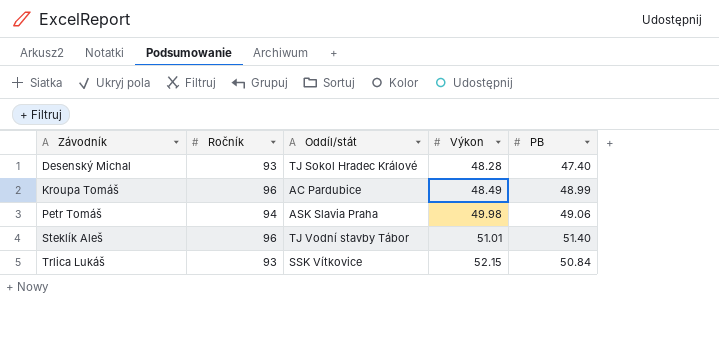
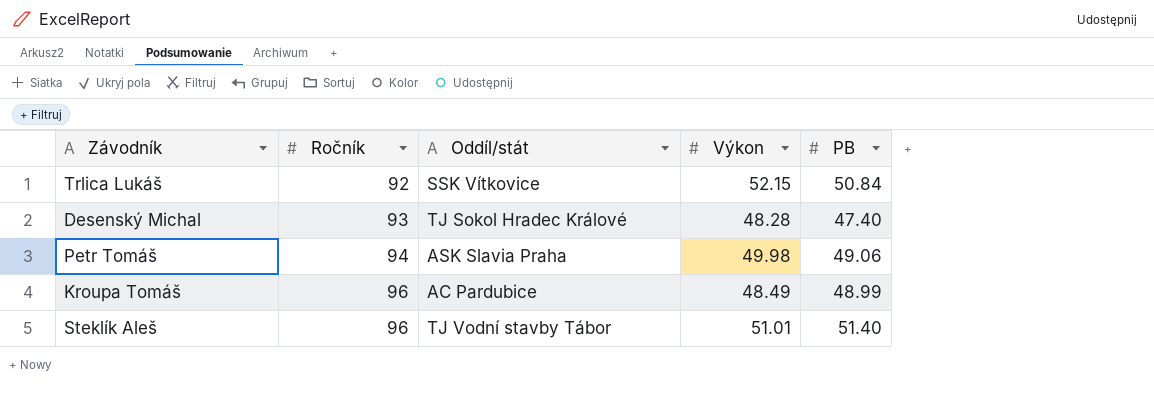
row order: Závodník ascending -> Ročník ascending
Trlica Lukáš | Ročník: 93 -> 92

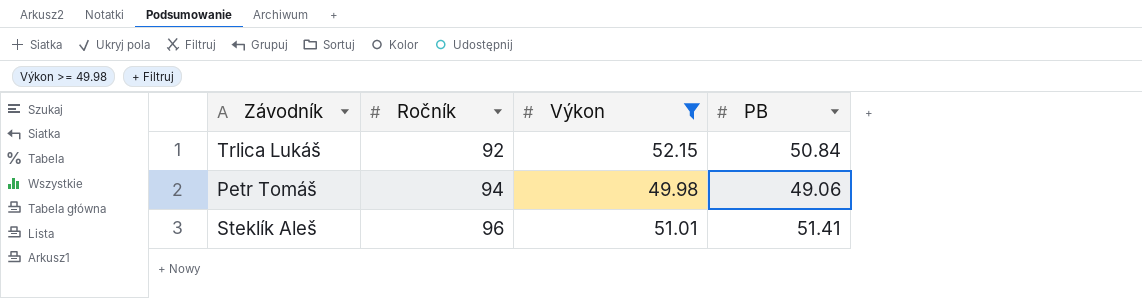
filter: none -> Výkon >= 49.98
column Oddíl/stát | position: 3 -> none
Steklík Aleš | PB: 51.40 -> 51.41

